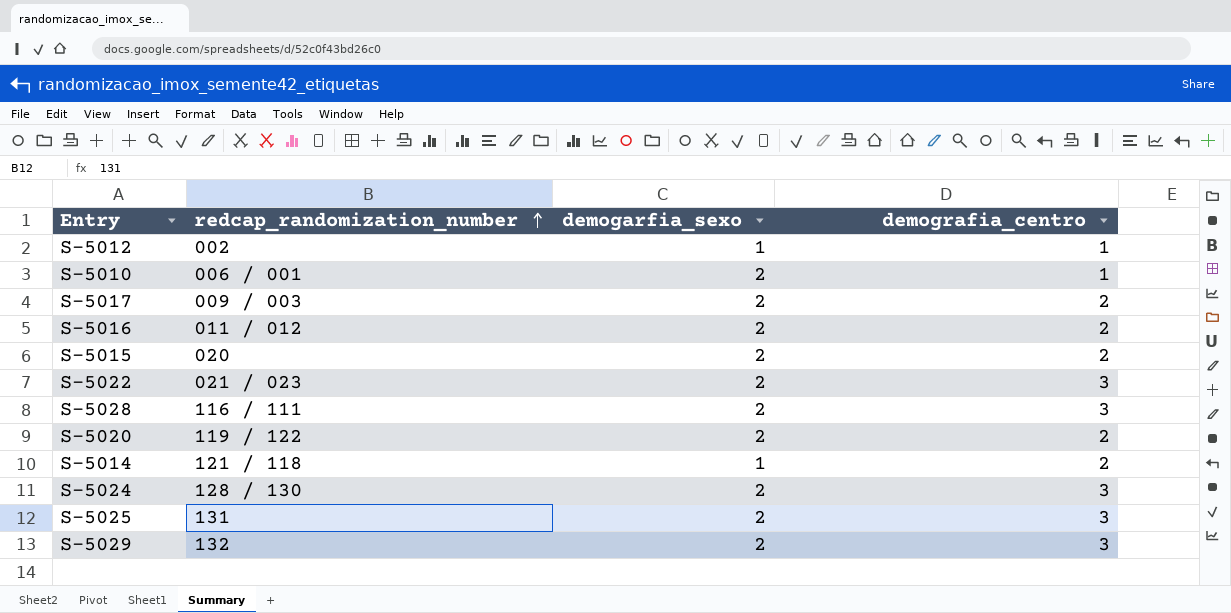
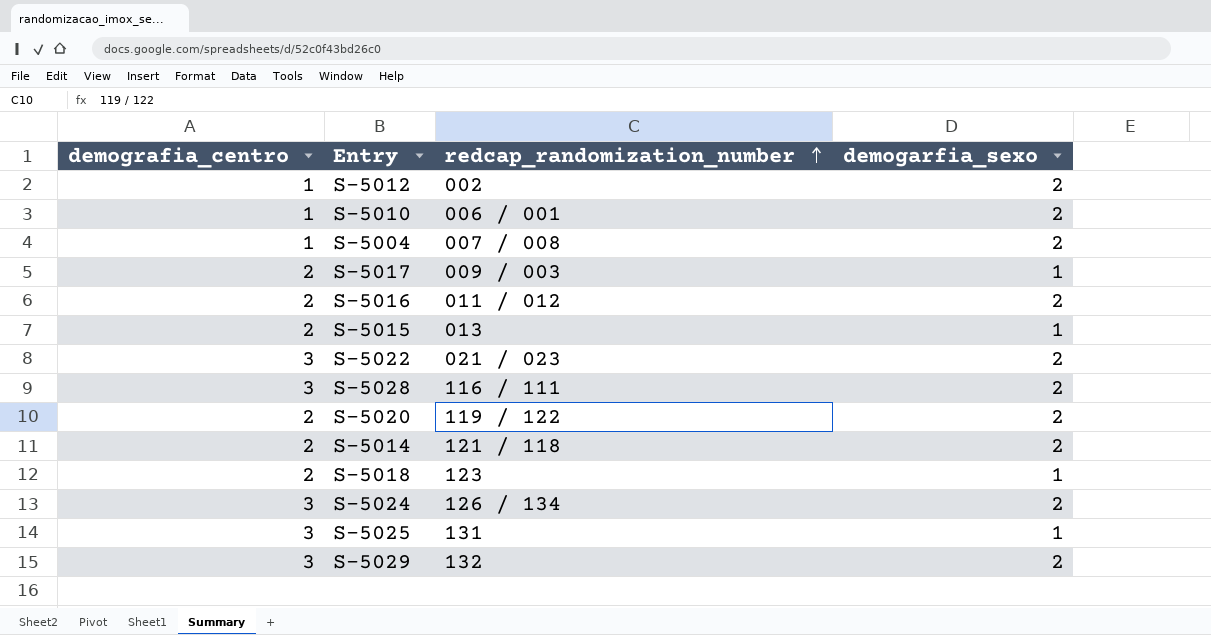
column demografia_centro | position: 4 -> 1
S-5012 | demogarfia_sexo: 1 -> 2
row S-5004: none -> 1 | 007 / 008 | 2
S-5017 | demogarfia_sexo: 2 -> 1
S-5015 | redcap_randomization_number: 020 -> 013
S-5015 | demogarfia_sexo: 2 -> 1
S-5014 | demogarfia_sexo: 1 -> 2
row S-5018: none -> 2 | 123 | 1
S-5024 | redcap_randomization_number: 128 / 130 -> 126 / 134
S-5025 | demogarfia_sexo: 2 -> 1

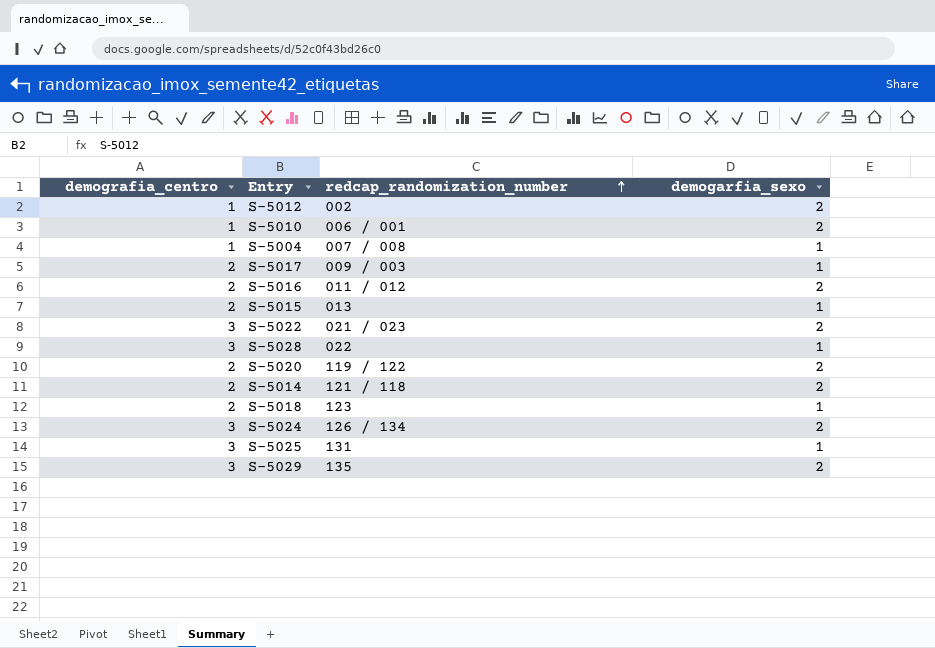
S-5004 | demogarfia_sexo: 2 -> 1
S-5028 | redcap_randomization_number: 116 / 111 -> 022
S-5028 | demogarfia_sexo: 2 -> 1
S-5029 | redcap_randomization_number: 132 -> 135

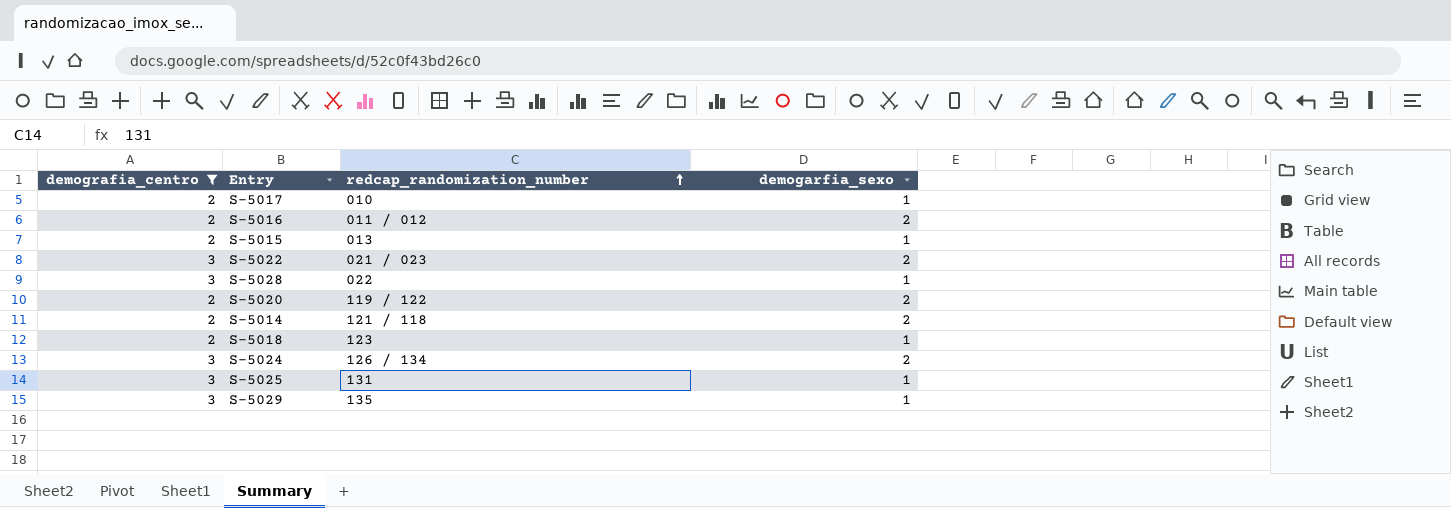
filter: none -> demografia_centro != 1
S-5017 | redcap_randomization_number: 009 / 003 -> 010
S-5029 | demogarfia_sexo: 2 -> 1

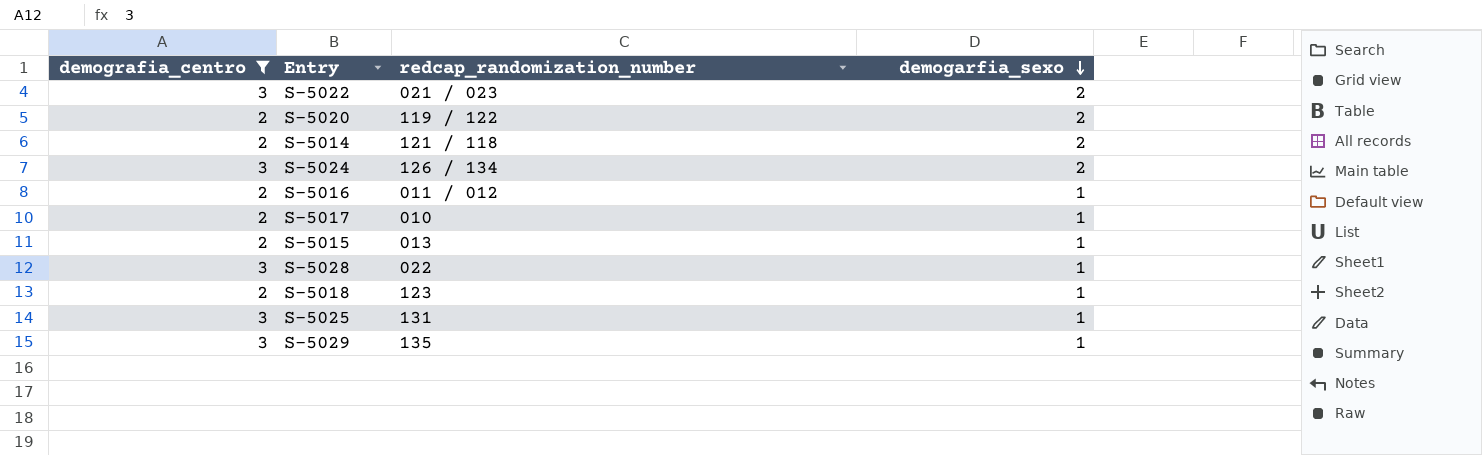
row order: redcap_randomization_number ascending -> demogarfia_sexo descending
S-5016 | demogarfia_sexo: 2 -> 1

